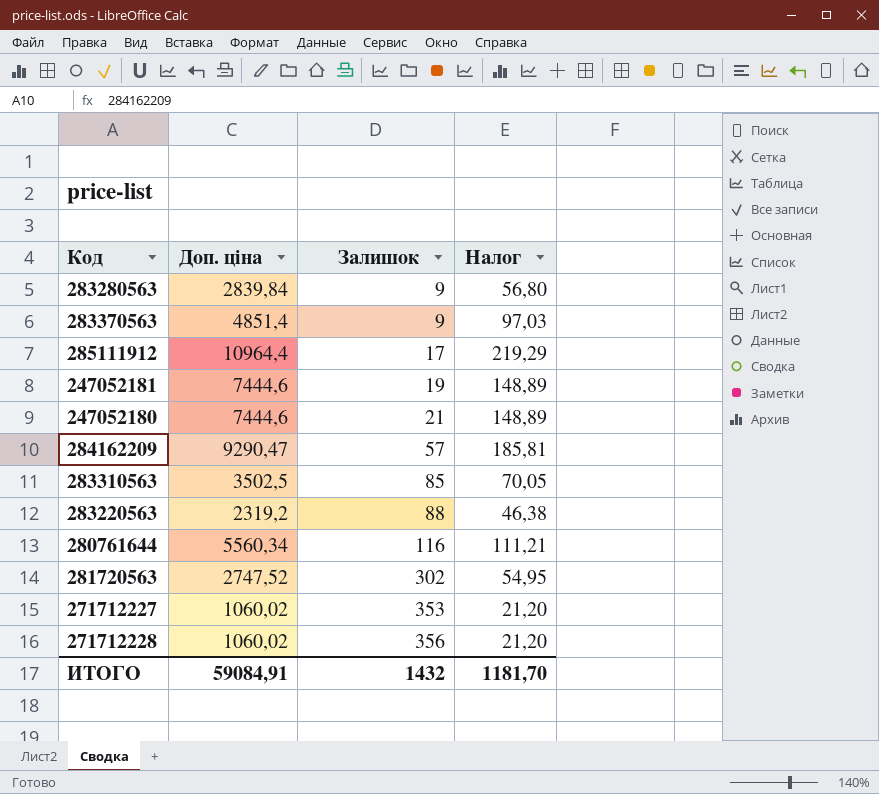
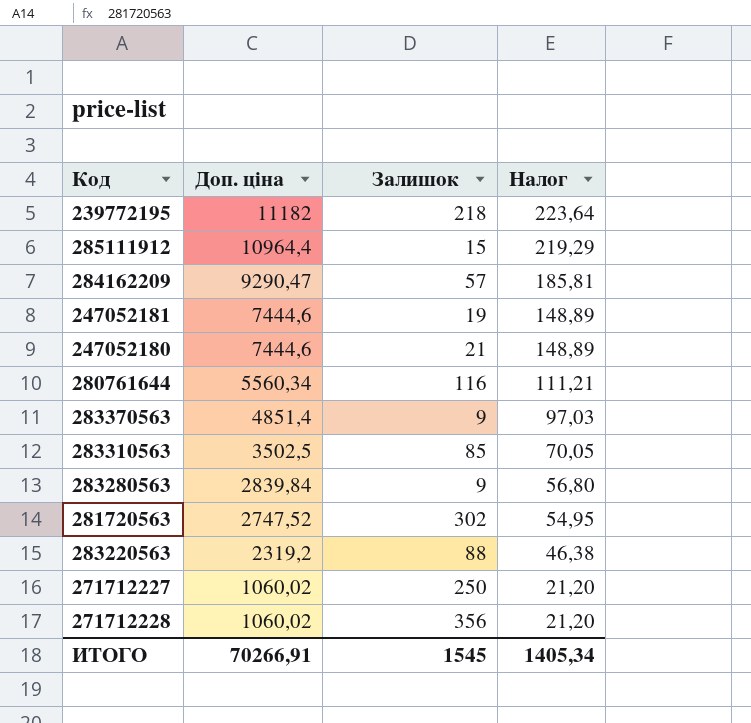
row order: Залишок ascending -> Доп. ціна descending
row 239772195: none -> 11182 | 218 | 223,64
285111912 | Залишок: 17 -> 15
271712227 | Залишок: 353 -> 250
ИТОГО | Доп. ціна: 59084,91 -> 70266,91
ИТОГО | Залишок: 1432 -> 1545
ИТОГО | Налог: 1181,70 -> 1405,34

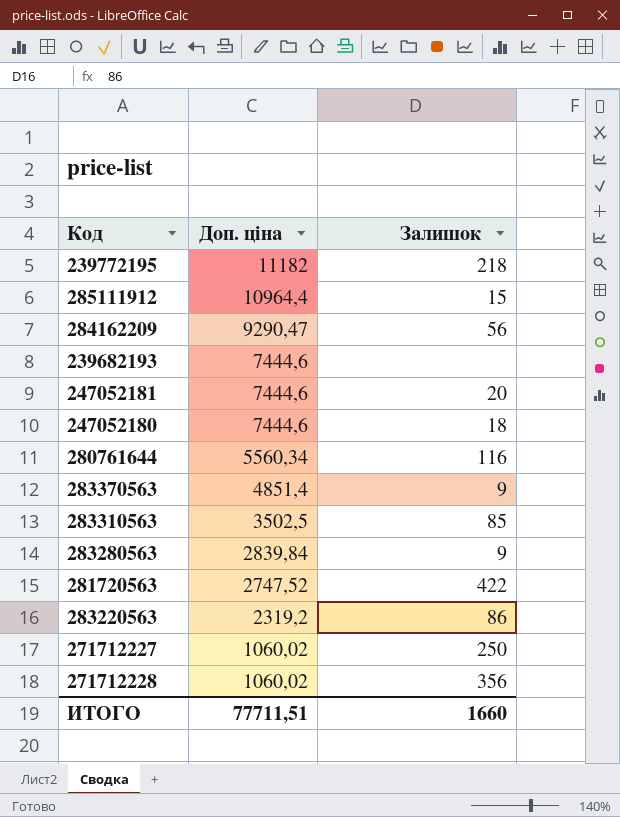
column Налог | formula: [Доп. ціна] * 0,02 -> none
284162209 | Залишок: 57 -> 56
row 239682193: none -> 7444,6 | none
247052181 | Залишок: 19 -> 20
247052180 | Залишок: 21 -> 18
281720563 | Залишок: 302 -> 422
283220563 | Залишок: 88 -> 86
ИТОГО | Доп. ціна: 70266,91 -> 77711,51
ИТОГО | Залишок: 1545 -> 1660

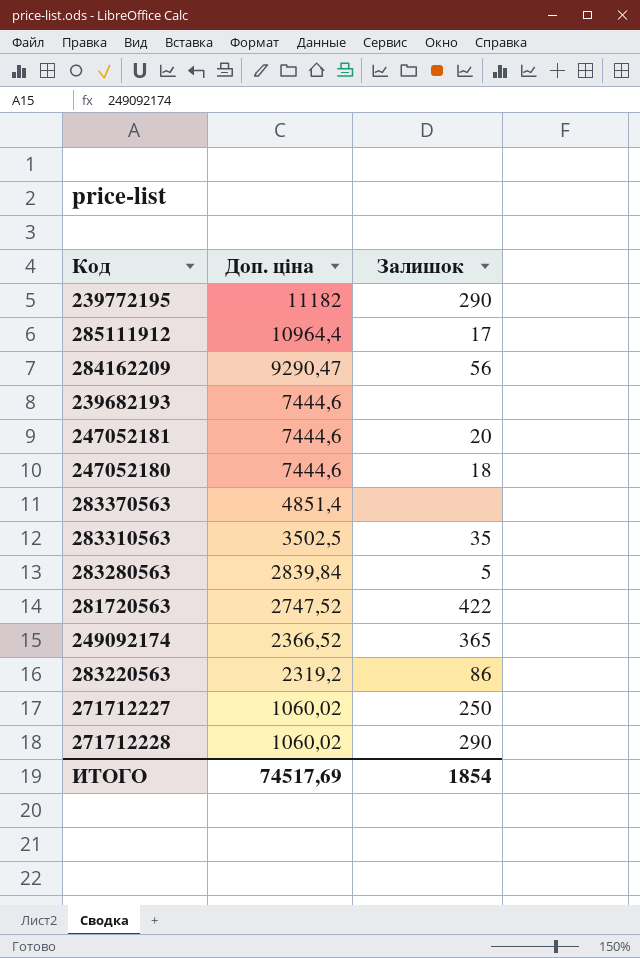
row 280761644: 5560,34 | 116 -> none
239772195 | Залишок: 218 -> 290
285111912 | Залишок: 15 -> 17
283370563 | Залишок: 9 -> none
283310563 | Залишок: 85 -> 35
283280563 | Залишок: 9 -> 5
row 249092174: none -> 2366,52 | 365
271712228 | Залишок: 356 -> 290
ИТОГО | Доп. ціна: 77711,51 -> 74517,69
ИТОГО | Залишок: 1660 -> 1854

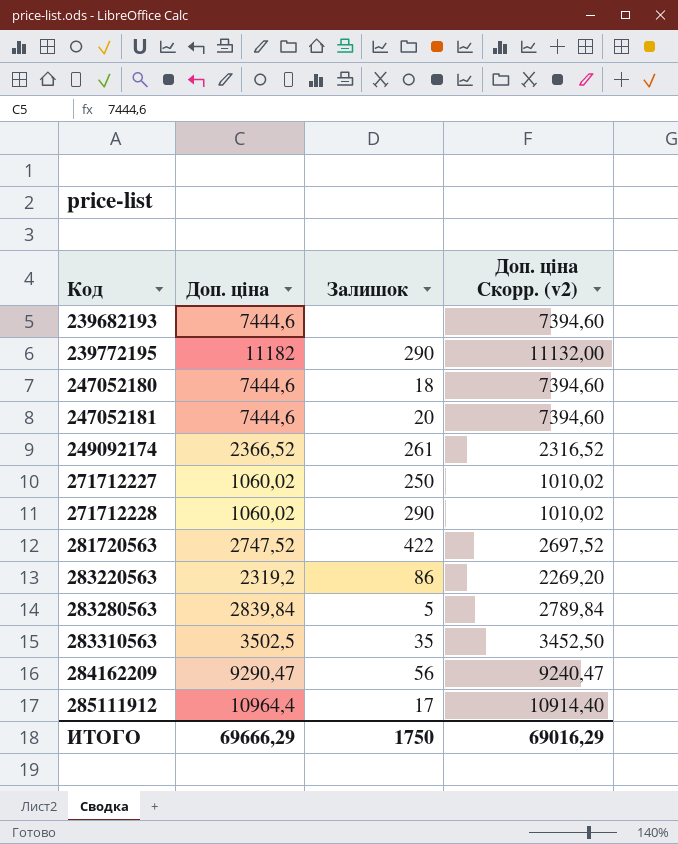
row order: Доп. ціна descending -> Код ascending
column Доп. ціна Скорр. (v2) | formula: none -> [Доп. ціна] - 50
row 283370563: 4851,4 | none -> none
249092174 | Залишок: 365 -> 261
ИТОГО | Доп. ціна: 74517,69 -> 69666,29
ИТОГО | Залишок: 1854 -> 1750

